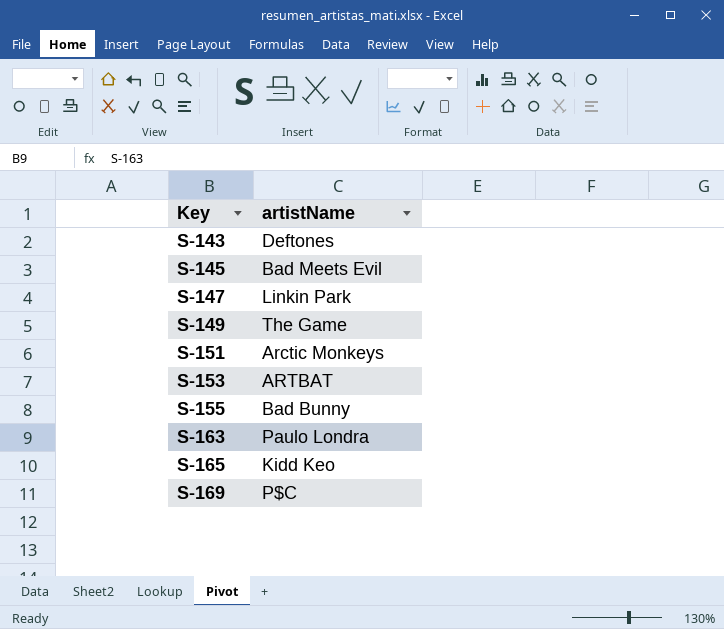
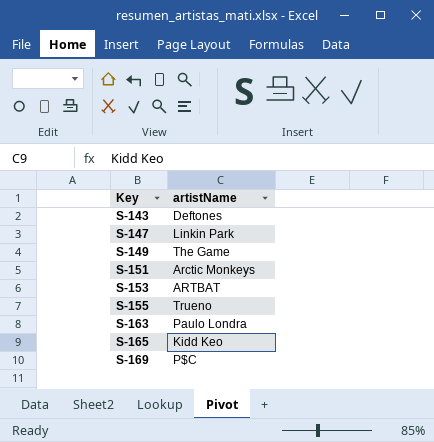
row S-145: Bad Meets Evil -> none
S-155 | artistName: Bad Bunny -> Trueno

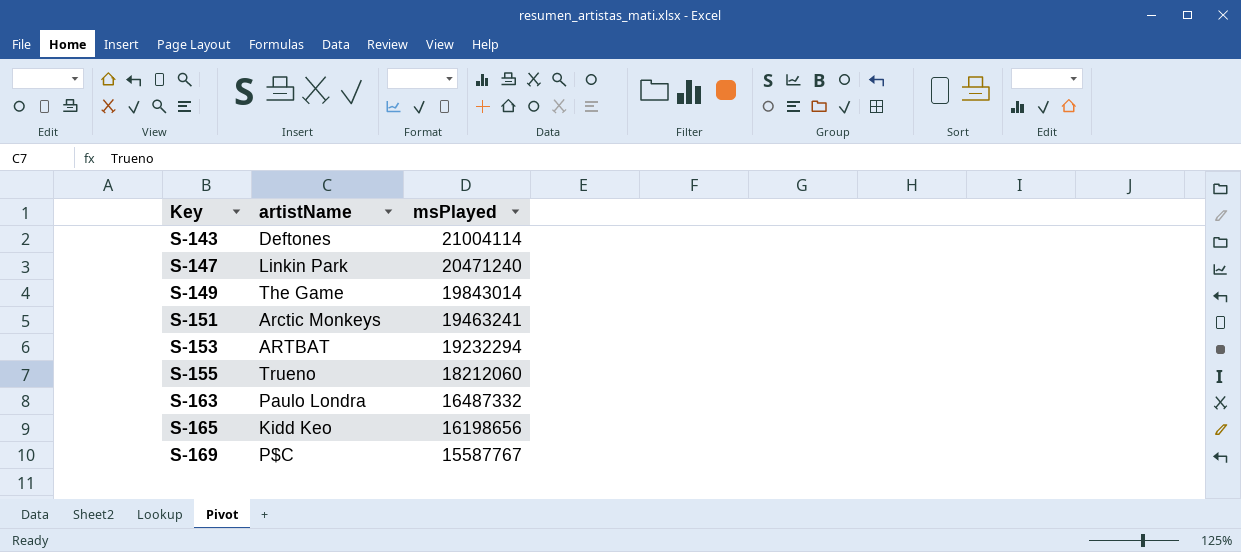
column msPlayed | position: none -> 3

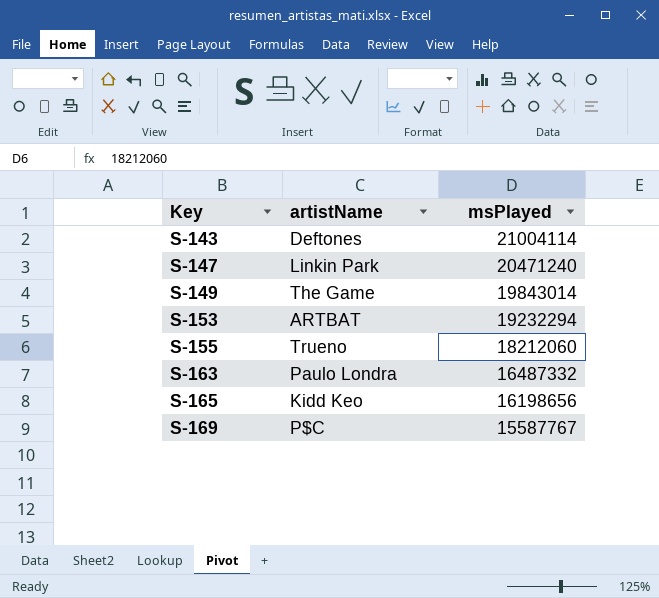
row S-151: Arctic Monkeys | 19463241 -> none

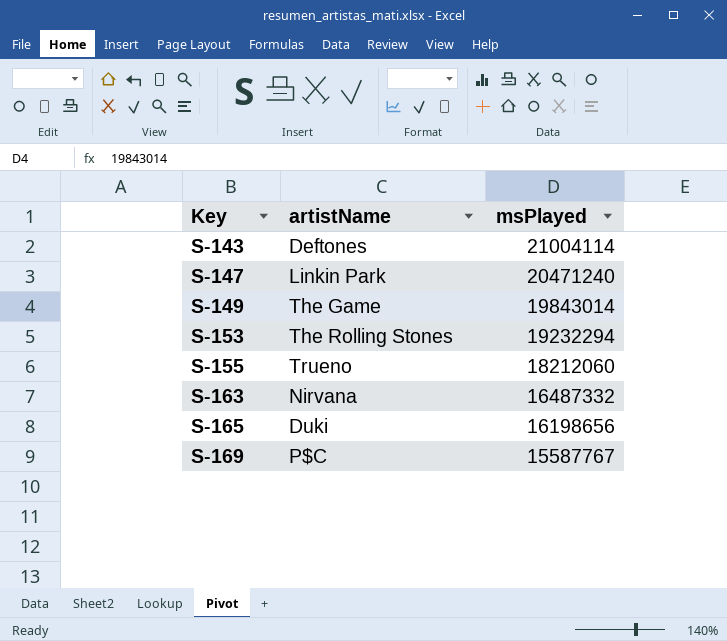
S-153 | artistName: ARTBAT -> The Rolling Stones
S-163 | artistName: Paulo Londra -> Nirvana
S-165 | artistName: Kidd Keo -> Duki

